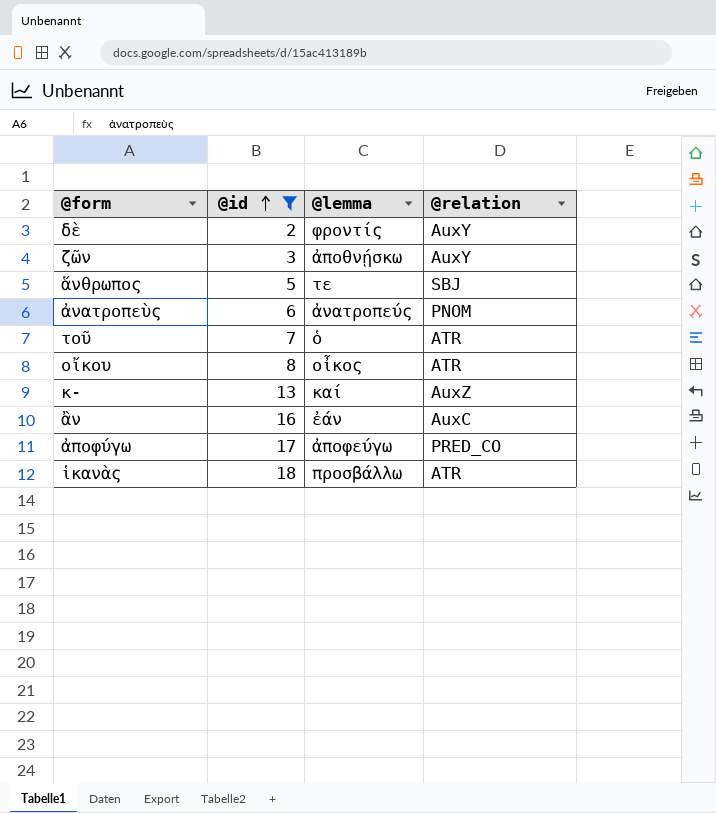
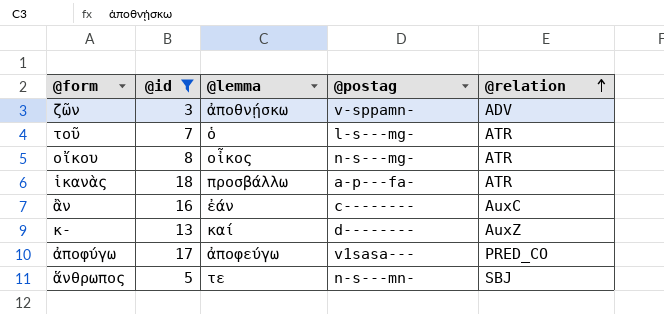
row order: @id ascending -> @relation ascending
column @postag | position: none -> 4
row δὲ: 2 | φροντίς | AuxY -> none
row ἀνατροπεὺς: 6 | ἀνατροπεύς | PNOM -> none
ζῶν | @relation: AuxY -> ADV

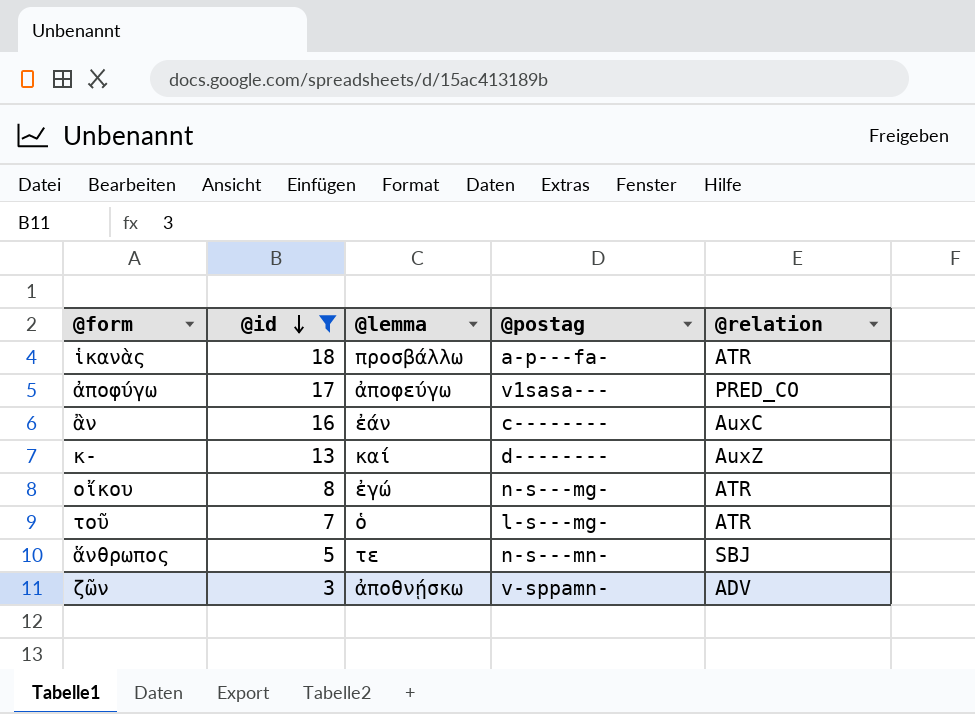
row order: @relation ascending -> @id descending
οἴκου | @lemma: οἶκος -> ἐγώ

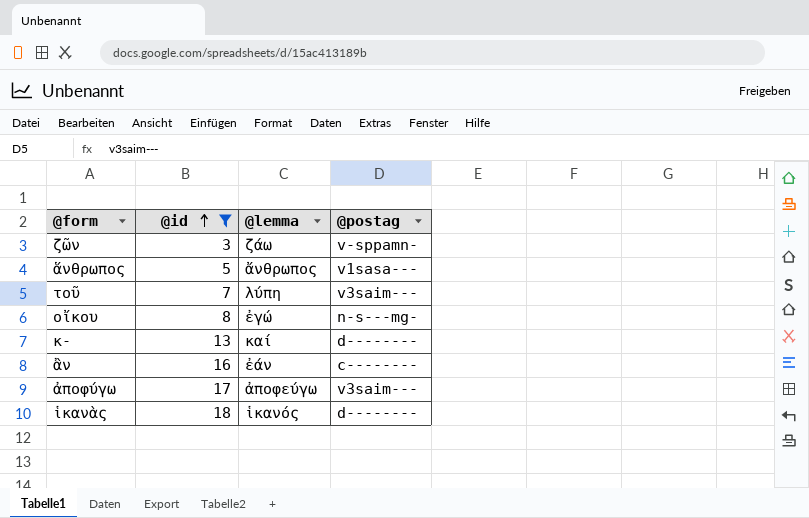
row order: @id descending -> @id ascending
column @relation | position: 5 -> none
ζῶν | @lemma: ἀποθνῄσκω -> ζάω
ἅνθρωπος | @lemma: τε -> ἄνθρωπος
ἅνθρωπος | @postag: n-s---mn- -> v1sasa---
τοῦ | @lemma: ὁ -> λύπη
τοῦ | @postag: l-s---mg- -> v3saim---
ἀποφύγω | @postag: v1sasa--- -> v3saim---
ἱκανὰς | @lemma: προσβάλλω -> ἱκανός
ἱκανὰς | @postag: a-p---fa- -> d--------

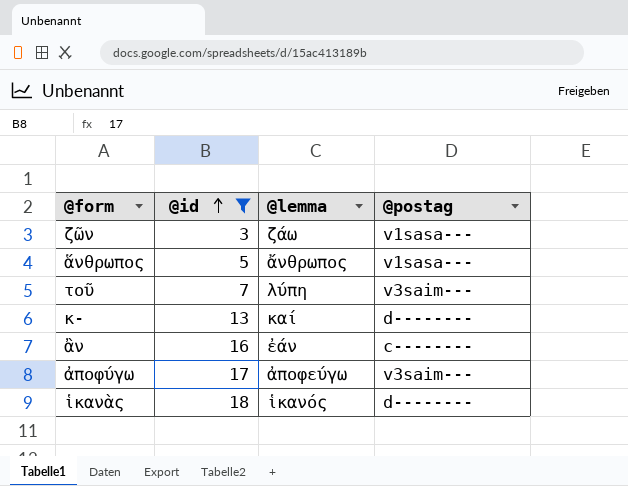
row οἴκου: 8 | ἐγώ | n-s---mg- -> none
ζῶν | @postag: v-sppamn- -> v1sasa---

